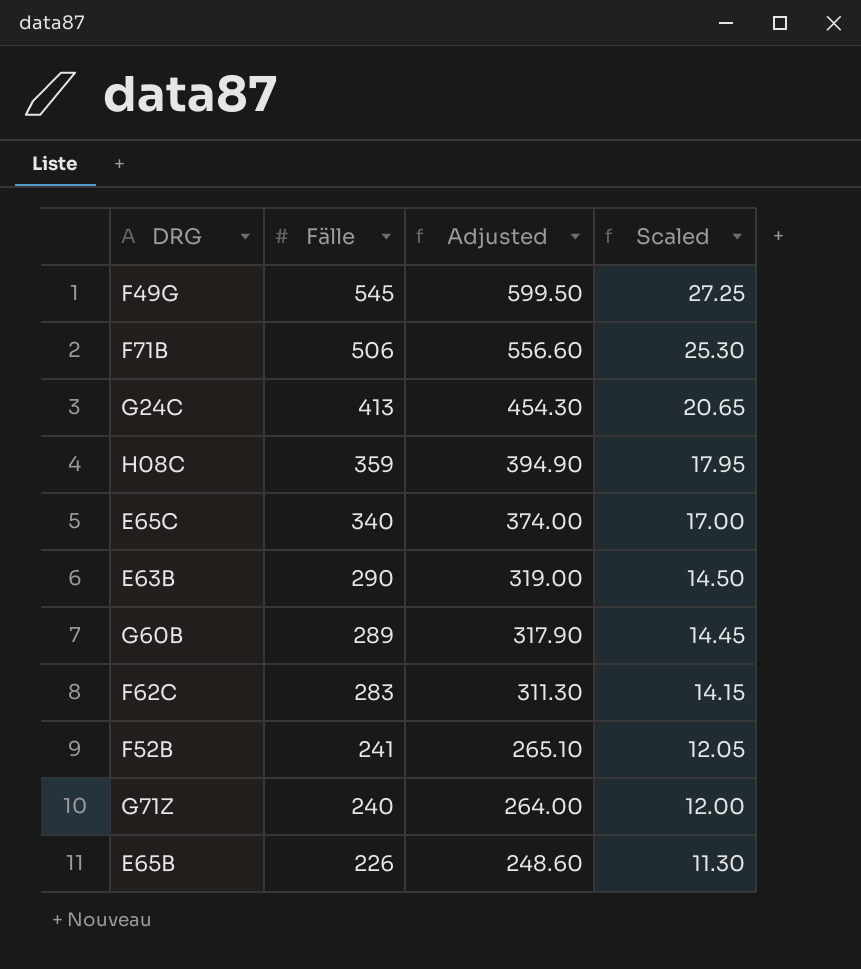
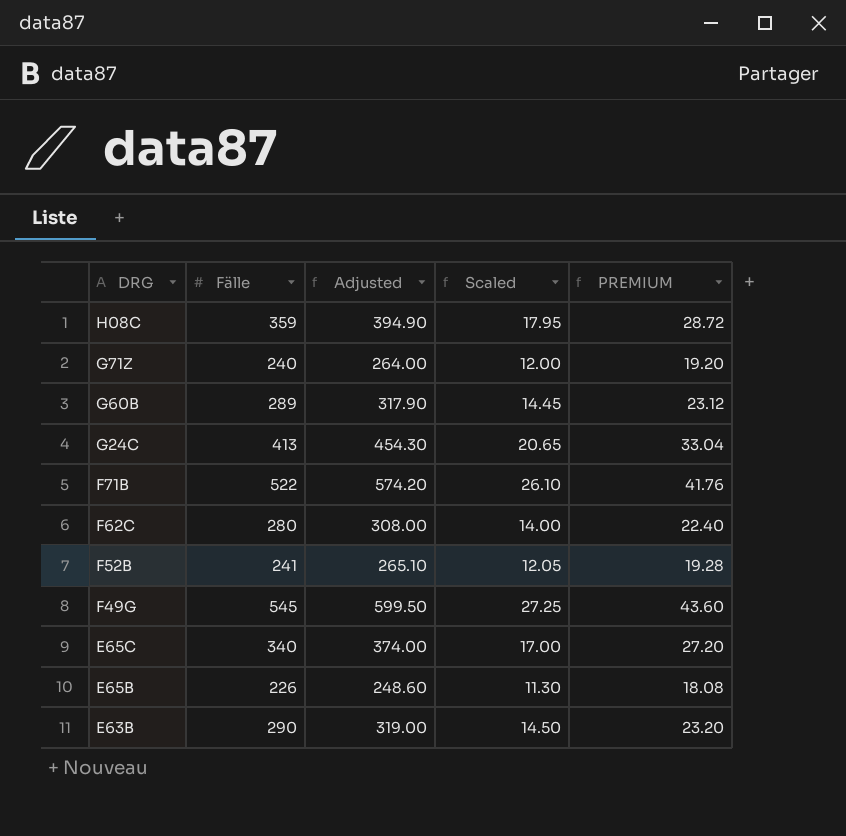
row order: Fälle descending -> DRG descending
column PREMIUM | formula: none -> [Fälle] * 0.08
F71B | Fälle: 506 -> 522
F71B | Adjusted: 556.60 -> 574.20
F71B | Scaled: 25.30 -> 26.10
F62C | Fälle: 283 -> 280
F62C | Adjusted: 311.30 -> 308.00
F62C | Scaled: 14.15 -> 14.00

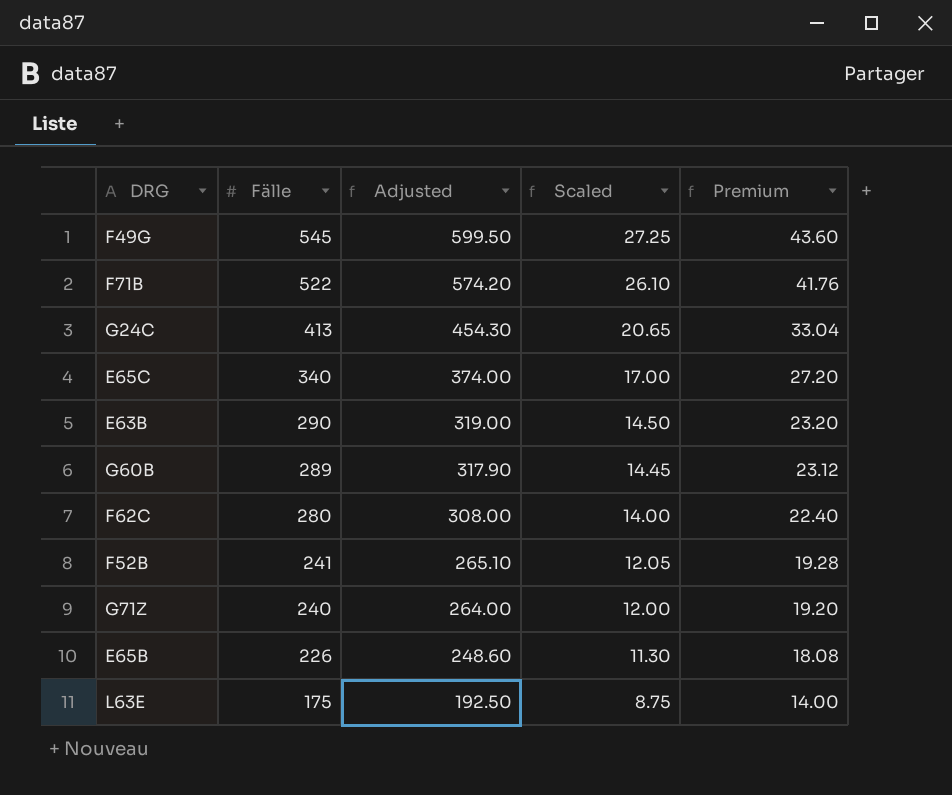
row order: DRG descending -> Fälle descending
column name: PREMIUM -> Premium
row H08C: 359 | 394.90 | 17.95 | 28.72 -> none
row L63E: none -> 175 | 192.50 | 8.75 | 14.00

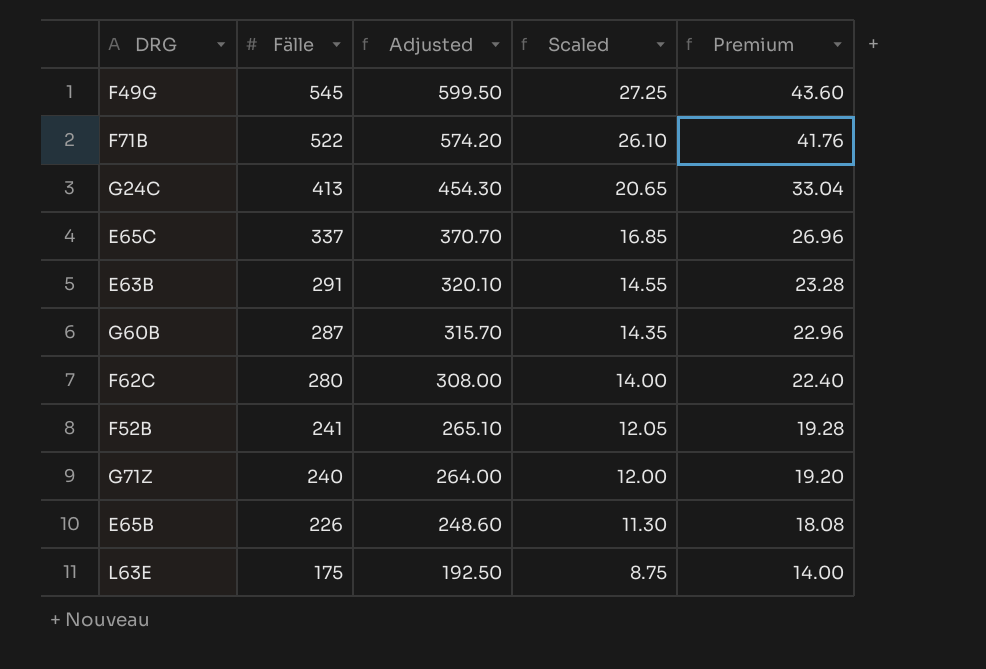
E65C | Fälle: 340 -> 337
E65C | Adjusted: 374.00 -> 370.70
E65C | Scaled: 17.00 -> 16.85
E65C | Premium: 27.20 -> 26.96
E63B | Fälle: 290 -> 291
E63B | Adjusted: 319.00 -> 320.10
E63B | Scaled: 14.50 -> 14.55
E63B | Premium: 23.20 -> 23.28
G60B | Fälle: 289 -> 287
G60B | Adjusted: 317.90 -> 315.70
G60B | Scaled: 14.45 -> 14.35
G60B | Premium: 23.12 -> 22.96

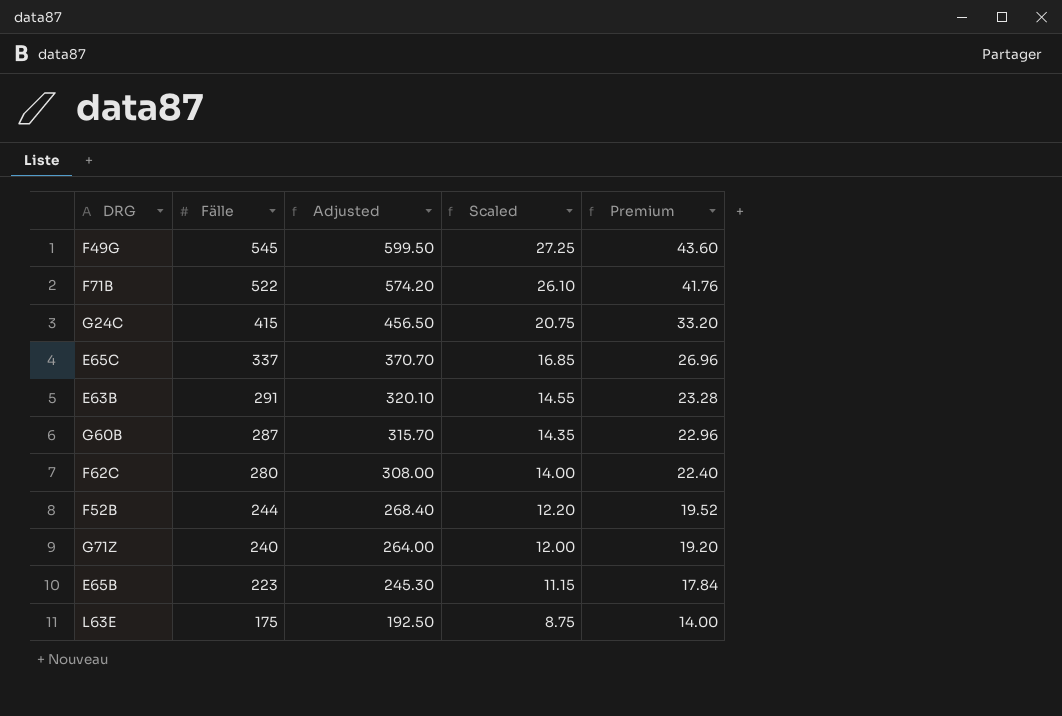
G24C | Fälle: 413 -> 415
G24C | Adjusted: 454.30 -> 456.50
G24C | Scaled: 20.65 -> 20.75
G24C | Premium: 33.04 -> 33.20
F52B | Fälle: 241 -> 244
F52B | Adjusted: 265.10 -> 268.40
F52B | Scaled: 12.05 -> 12.20
F52B | Premium: 19.28 -> 19.52
E65B | Fälle: 226 -> 223
E65B | Adjusted: 248.60 -> 245.30
E65B | Scaled: 11.30 -> 11.15
E65B | Premium: 18.08 -> 17.84

